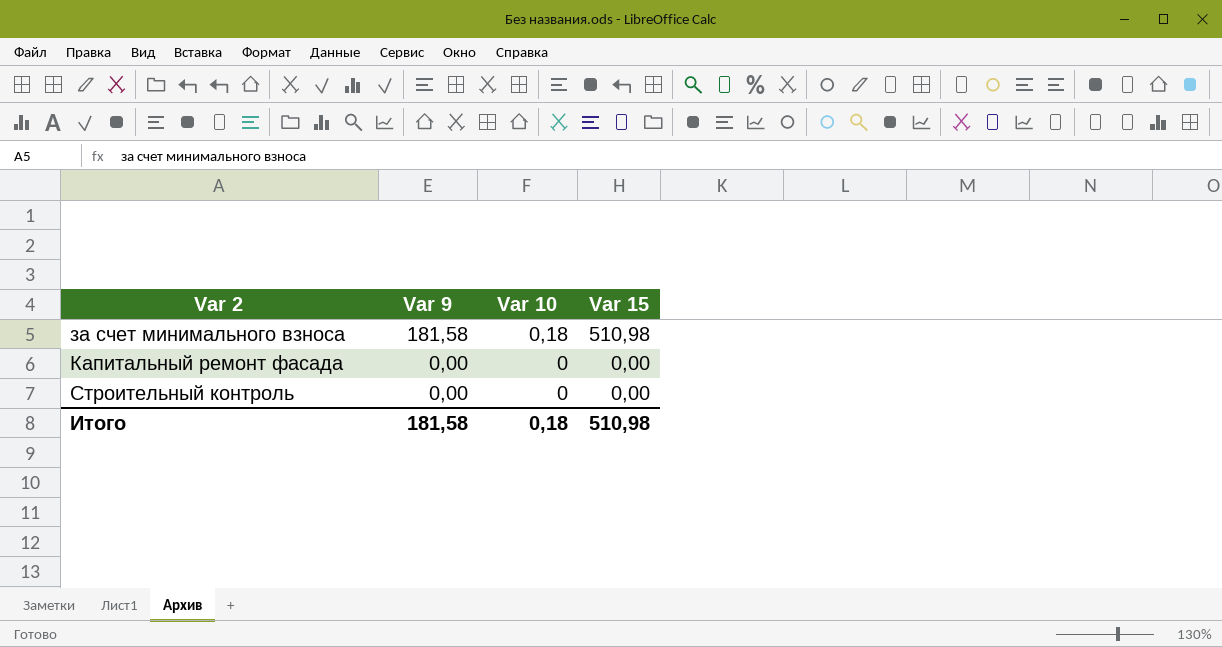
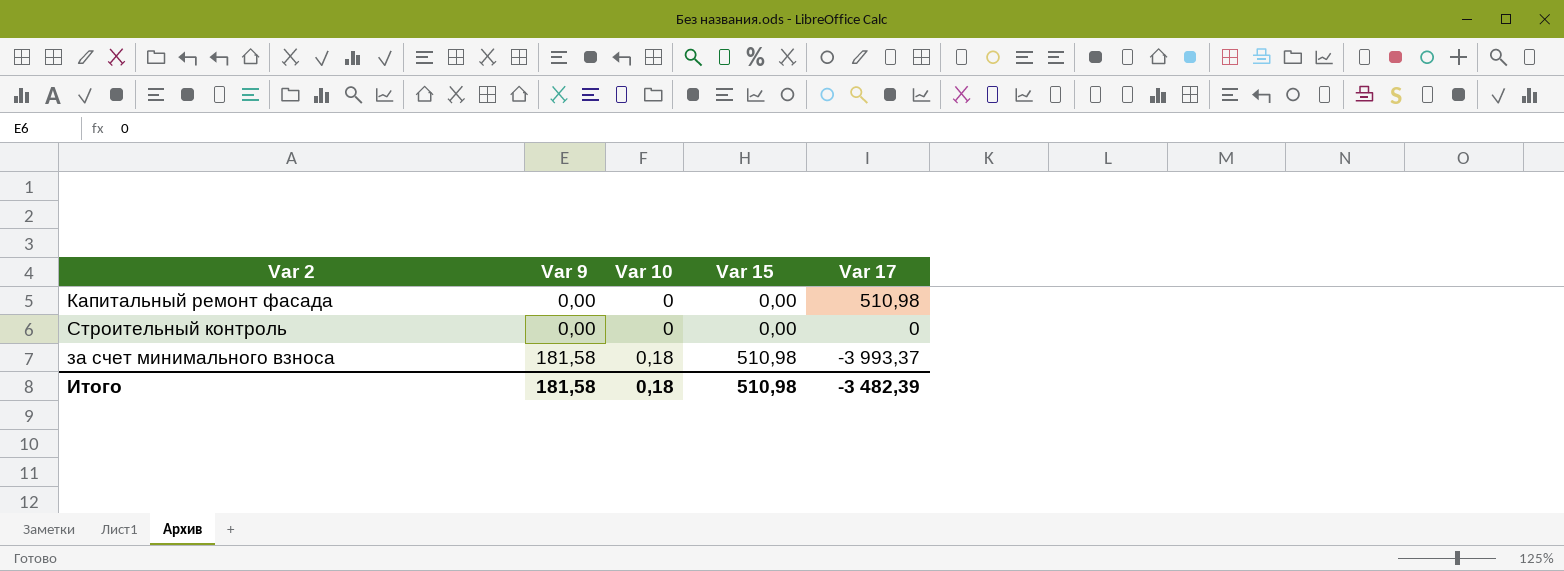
row order: Var 2 ascending -> Var 9 ascending
column Var 17 | position: none -> 5

